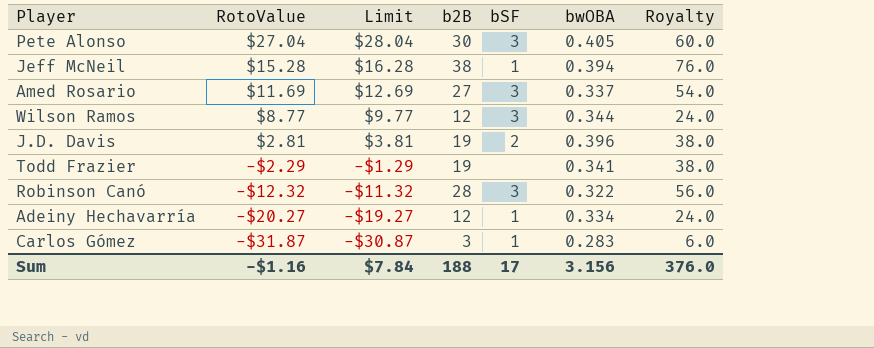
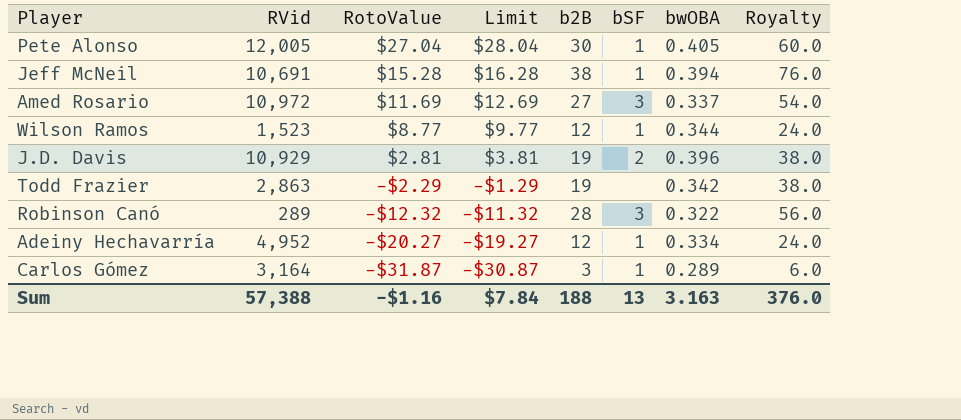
column RVid | position: none -> 2
Pete Alonso | bSF: 3 -> 1
Wilson Ramos | bSF: 3 -> 1
Todd Frazier | bwOBA: 0.341 -> 0.342
Carlos Gómez | bwOBA: 0.283 -> 0.289
Sum | bSF: 17 -> 13
Sum | bwOBA: 3.156 -> 3.163

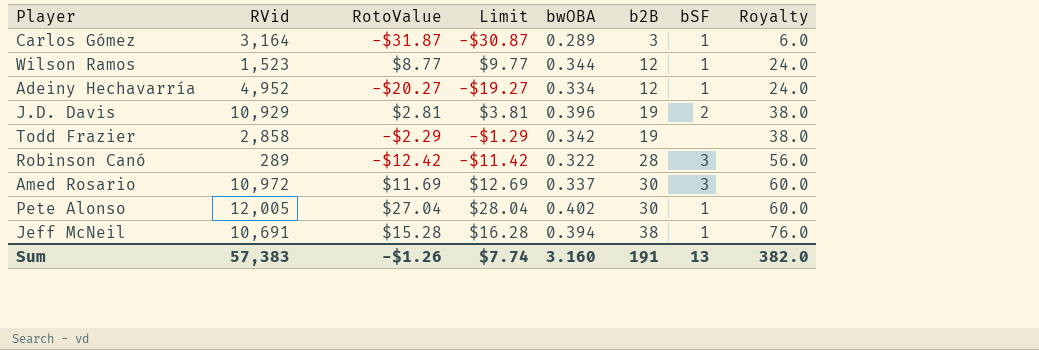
row order: RotoValue descending -> b2B ascending
column bwOBA | position: 7 -> 5
Todd Frazier | RVid: 2,863 -> 2,858
Robinson Canó | RotoValue: -$12.32 -> -$12.42
Robinson Canó | Limit: -$11.32 -> -$11.42
Amed Rosario | b2B: 27 -> 30
Amed Rosario | Royalty: 54.0 -> 60.0
Pete Alonso | bwOBA: 0.405 -> 0.402
Sum | RVid: 57,388 -> 57,383
Sum | RotoValue: -$1.16 -> -$1.26
Sum | Limit: $7.84 -> $7.74
Sum | bwOBA: 3.163 -> 3.160
Sum | b2B: 188 -> 191
Sum | Royalty: 376.0 -> 382.0

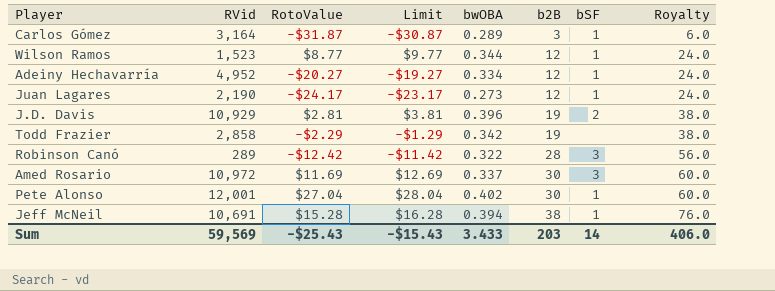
row Juan Lagares: none -> 2,190 | -$24.17 | -$23.17 | 0.273 | 12 | 1 | 24.0
Pete Alonso | RVid: 12,005 -> 12,001
Sum | RVid: 57,383 -> 59,569
Sum | RotoValue: -$1.26 -> -$25.43
Sum | Limit: $7.74 -> -$15.43
Sum | bwOBA: 3.160 -> 3.433
Sum | b2B: 191 -> 203
Sum | bSF: 13 -> 14
Sum | Royalty: 382.0 -> 406.0

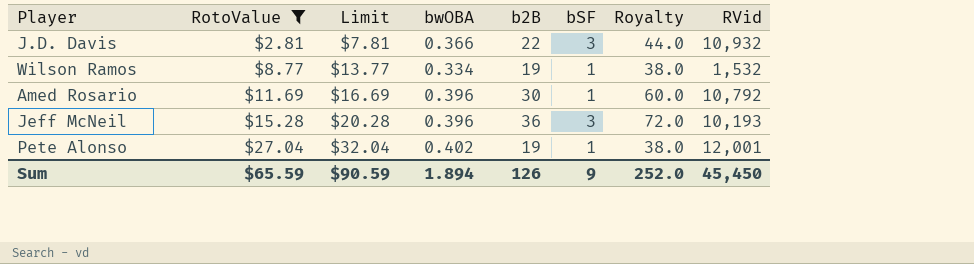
filter: none -> RotoValue >= $2.81
row order: b2B ascending -> RotoValue ascending
column Limit | formula: [RotoValue] + 1 -> [RotoValue] + 5
column RVid | position: 2 -> 8
J.D. Davis | bwOBA: 0.396 -> 0.366
J.D. Davis | b2B: 19 -> 22
J.D. Davis | bSF: 2 -> 3
J.D. Davis | Royalty: 38.0 -> 44.0
J.D. Davis | RVid: 10,929 -> 10,932
Wilson Ramos | bwOBA: 0.344 -> 0.334
Wilson Ramos | b2B: 12 -> 19
Wilson Ramos | Royalty: 24.0 -> 38.0
Wilson Ramos | RVid: 1,523 -> 1,532
Amed Rosario | bwOBA: 0.337 -> 0.396
Amed Rosario | bSF: 3 -> 1
Amed Rosario | RVid: 10,972 -> 10,792
Jeff McNeil | bwOBA: 0.394 -> 0.396
Jeff McNeil | b2B: 38 -> 36
Jeff McNeil | bSF: 1 -> 3
Jeff McNeil | Royalty: 76.0 -> 72.0
Jeff McNeil | RVid: 10,691 -> 10,193
Pete Alonso | b2B: 30 -> 19
Pete Alonso | Royalty: 60.0 -> 38.0
Sum | RotoValue: -$25.43 -> $65.59
Sum | Limit: -$15.43 -> $90.59
Sum | bwOBA: 3.433 -> 1.894
Sum | b2B: 203 -> 126
Sum | bSF: 14 -> 9
Sum | Royalty: 406.0 -> 252.0
Sum | RVid: 59,569 -> 45,450

